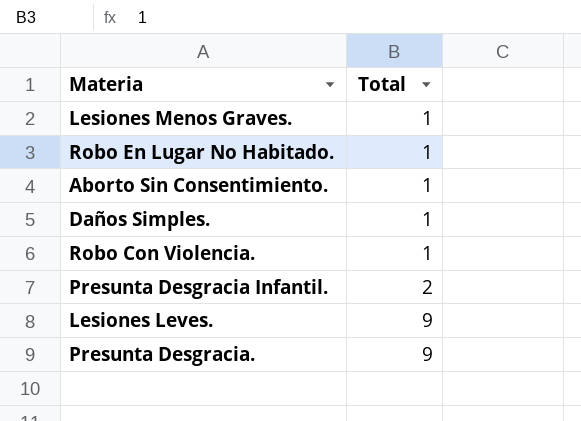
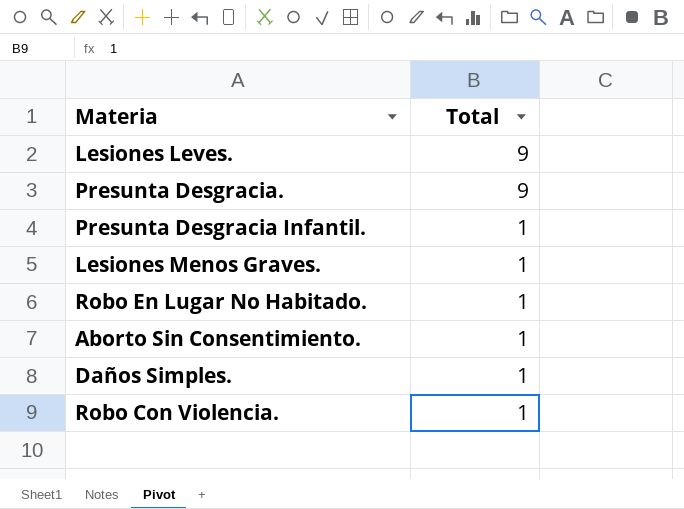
row order: Total ascending -> Total descending
Presunta Desgracia Infantil. | Total: 2 -> 1

